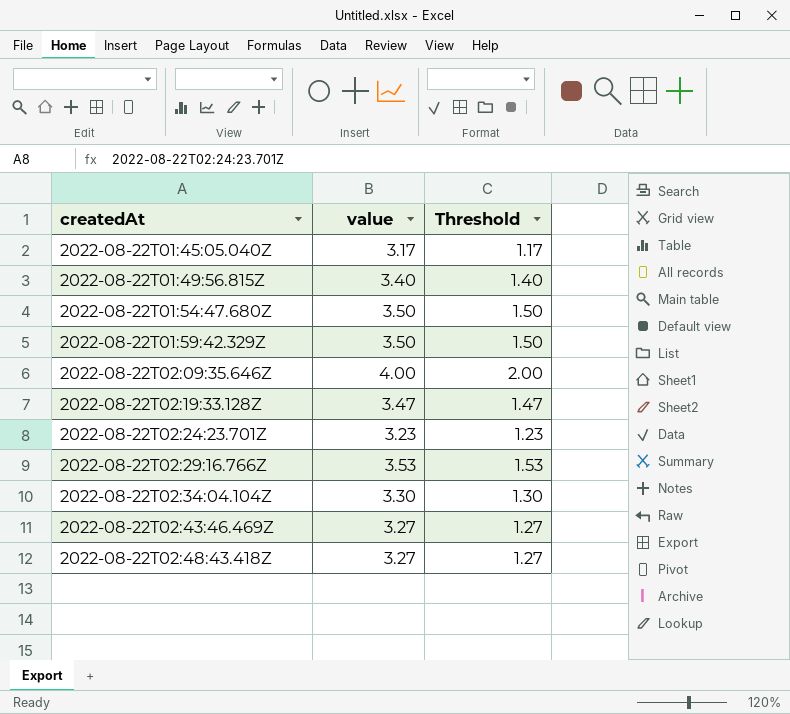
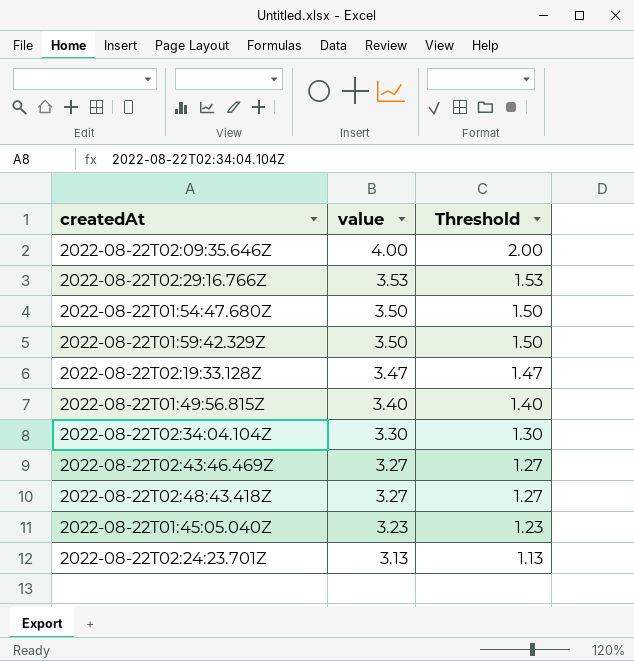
row order: createdAt ascending -> value descending
2022-08-22T01:45:05.040Z | value: 3.17 -> 3.23
2022-08-22T01:45:05.040Z | Threshold: 1.17 -> 1.23
2022-08-22T02:24:23.701Z | value: 3.23 -> 3.13
2022-08-22T02:24:23.701Z | Threshold: 1.23 -> 1.13

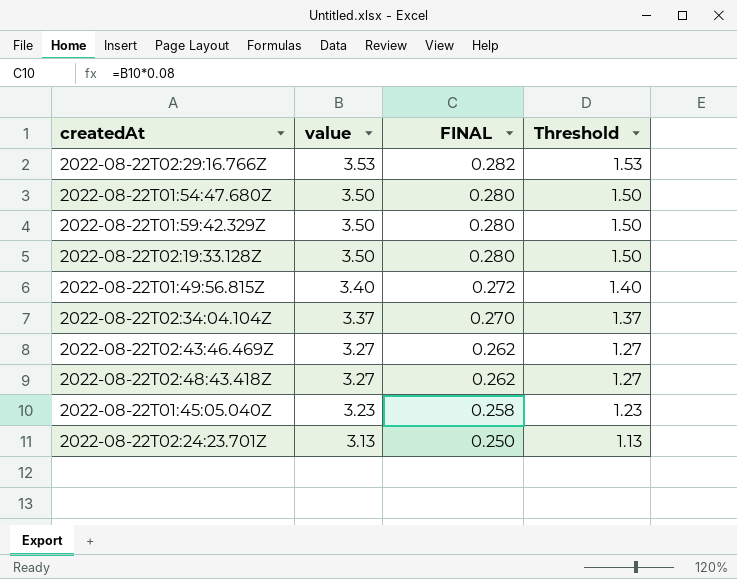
column FINAL | formula: none -> [value] * 0.08
row 2022-08-22T02:09:35.646Z: 4.00 | 2.00 -> none
2022-08-22T02:19:33.128Z | value: 3.47 -> 3.50
2022-08-22T02:19:33.128Z | Threshold: 1.47 -> 1.50
2022-08-22T02:34:04.104Z | value: 3.30 -> 3.37
2022-08-22T02:34:04.104Z | Threshold: 1.30 -> 1.37

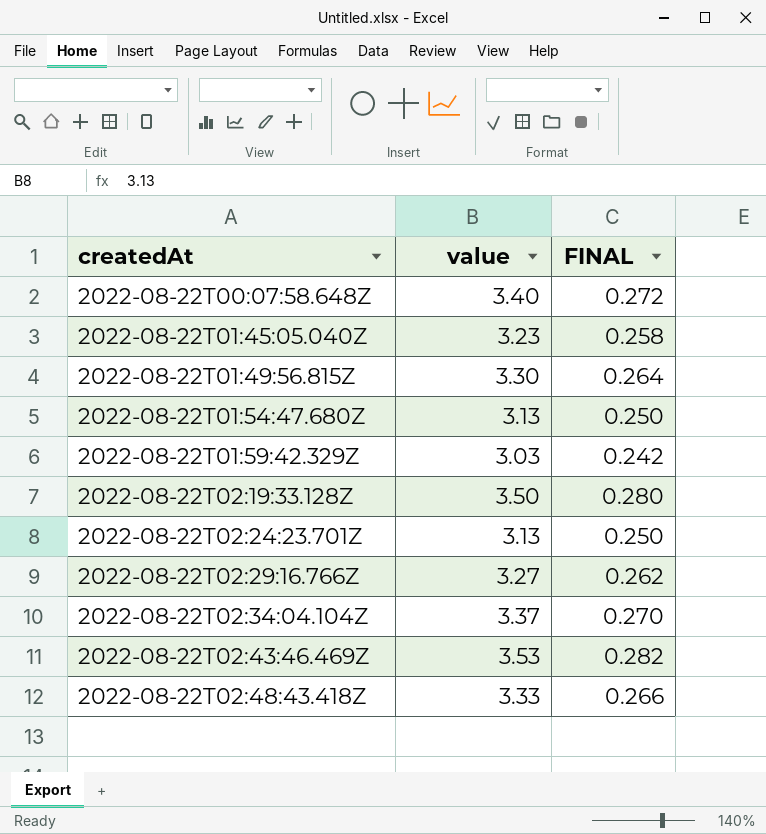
row order: value descending -> createdAt ascending
column Threshold | formula: [value] - 2 -> none
row 2022-08-22T00:07:58.648Z: none -> 3.40 | 0.272
2022-08-22T01:49:56.815Z | value: 3.40 -> 3.30
2022-08-22T01:49:56.815Z | FINAL: 0.272 -> 0.264
2022-08-22T01:54:47.680Z | value: 3.50 -> 3.13
2022-08-22T01:54:47.680Z | FINAL: 0.280 -> 0.250
2022-08-22T01:59:42.329Z | value: 3.50 -> 3.03
2022-08-22T01:59:42.329Z | FINAL: 0.280 -> 0.242
2022-08-22T02:29:16.766Z | value: 3.53 -> 3.27
2022-08-22T02:29:16.766Z | FINAL: 0.282 -> 0.262
2022-08-22T02:43:46.469Z | value: 3.27 -> 3.53
2022-08-22T02:43:46.469Z | FINAL: 0.262 -> 0.282
2022-08-22T02:48:43.418Z | value: 3.27 -> 3.33
2022-08-22T02:48:43.418Z | FINAL: 0.262 -> 0.266

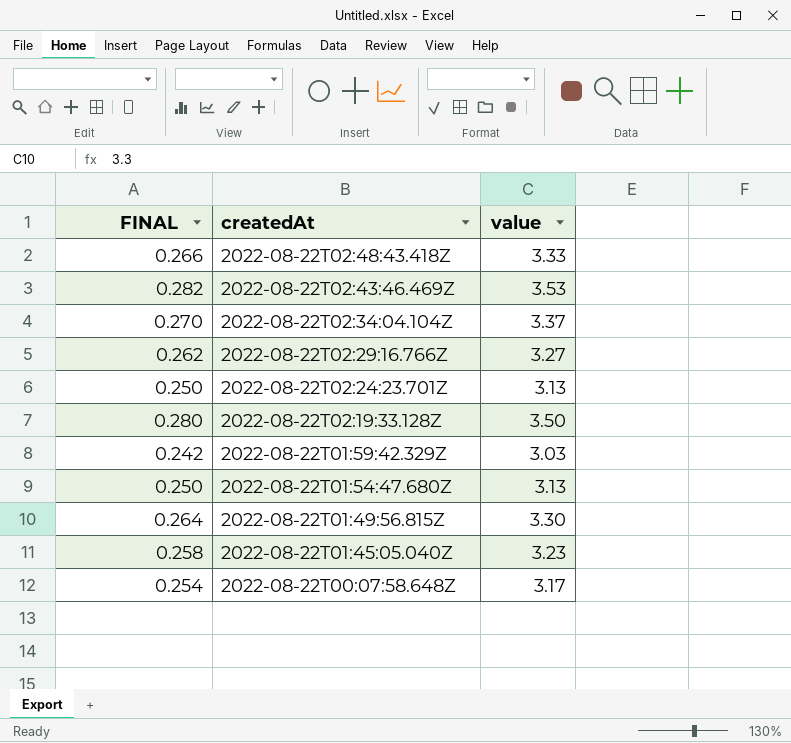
row order: createdAt ascending -> createdAt descending
column FINAL | position: 3 -> 1
2022-08-22T00:07:58.648Z | FINAL: 0.272 -> 0.254
2022-08-22T00:07:58.648Z | value: 3.40 -> 3.17

